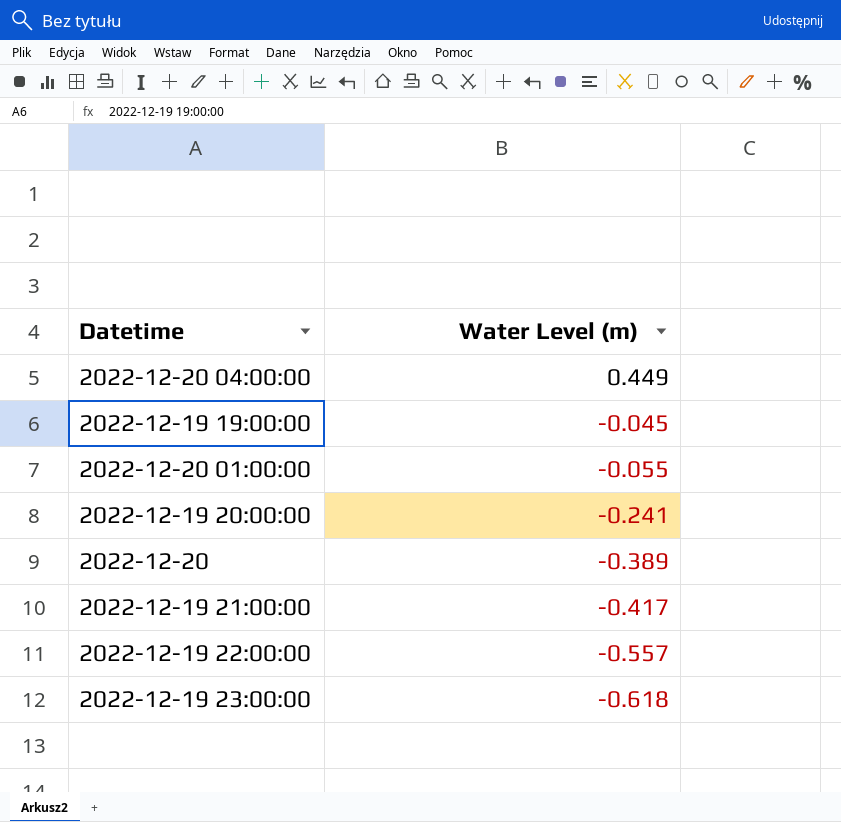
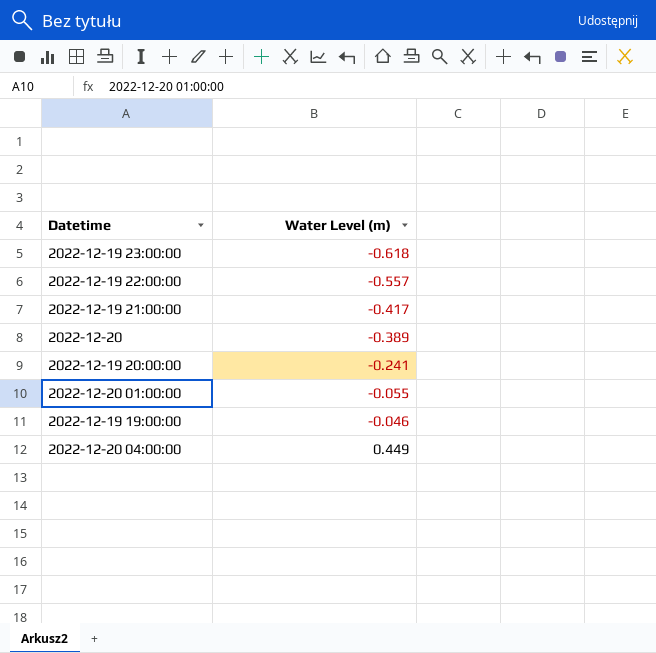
row order: Water Level (m) descending -> Water Level (m) ascending
2022-12-19 19:00:00 | Water Level (m): -0.045 -> -0.046

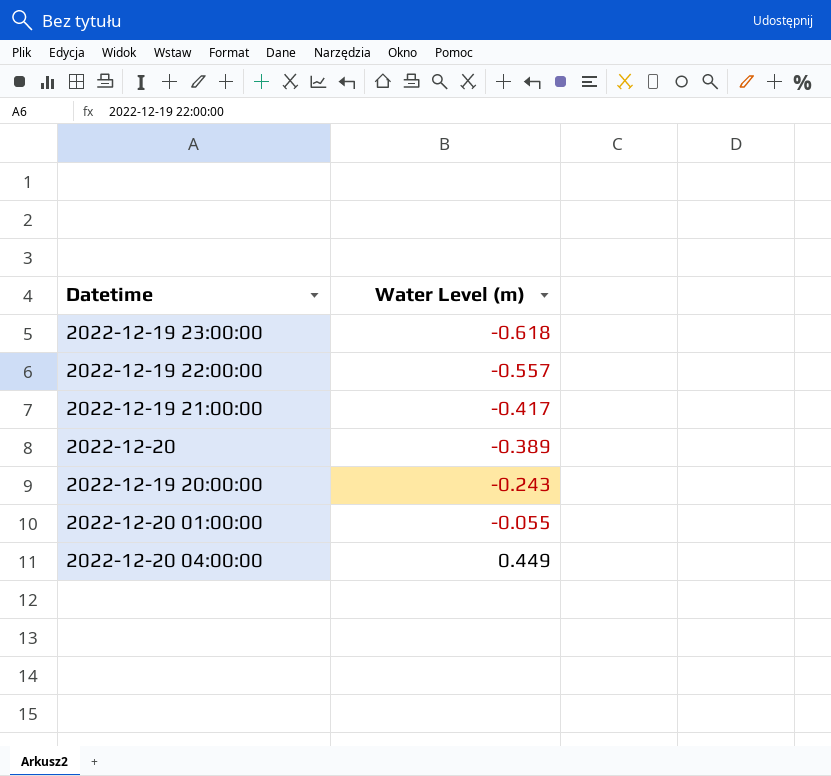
row 2022-12-19 19:00:00: -0.046 -> none
2022-12-19 20:00:00 | Water Level (m): -0.241 -> -0.243

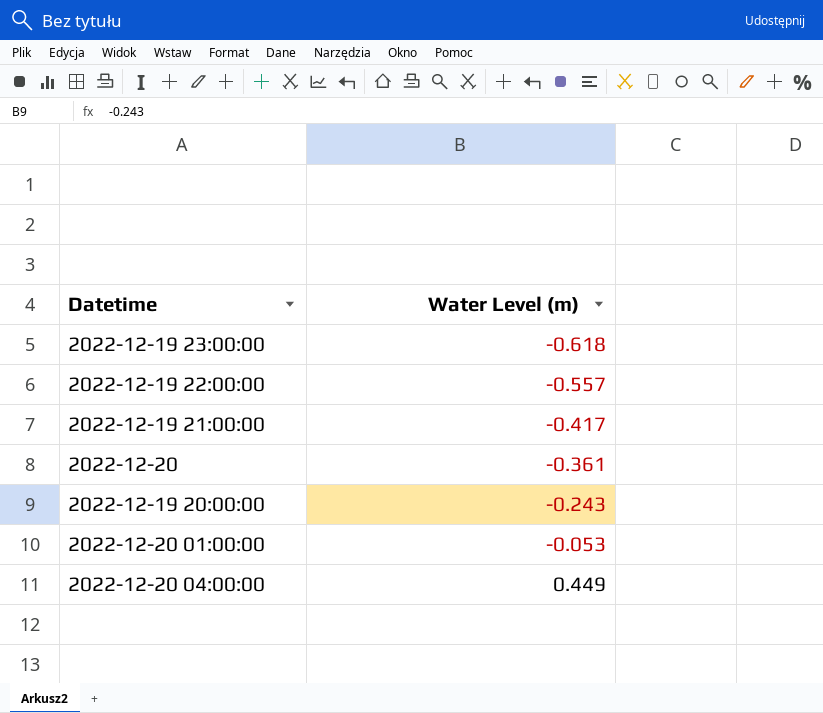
2022-12-20 | Water Level (m): -0.389 -> -0.361
2022-12-20 01:00:00 | Water Level (m): -0.055 -> -0.053

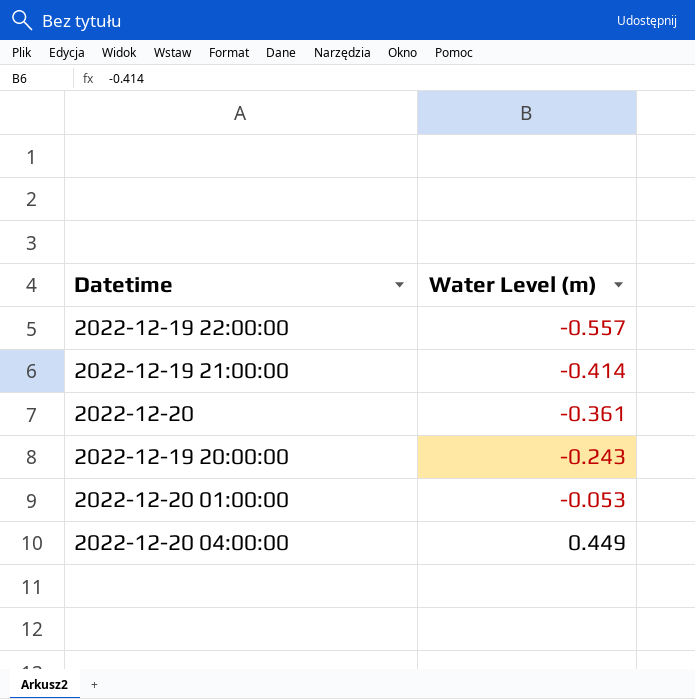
row 2022-12-19 23:00:00: -0.618 -> none
2022-12-19 21:00:00 | Water Level (m): -0.417 -> -0.414

